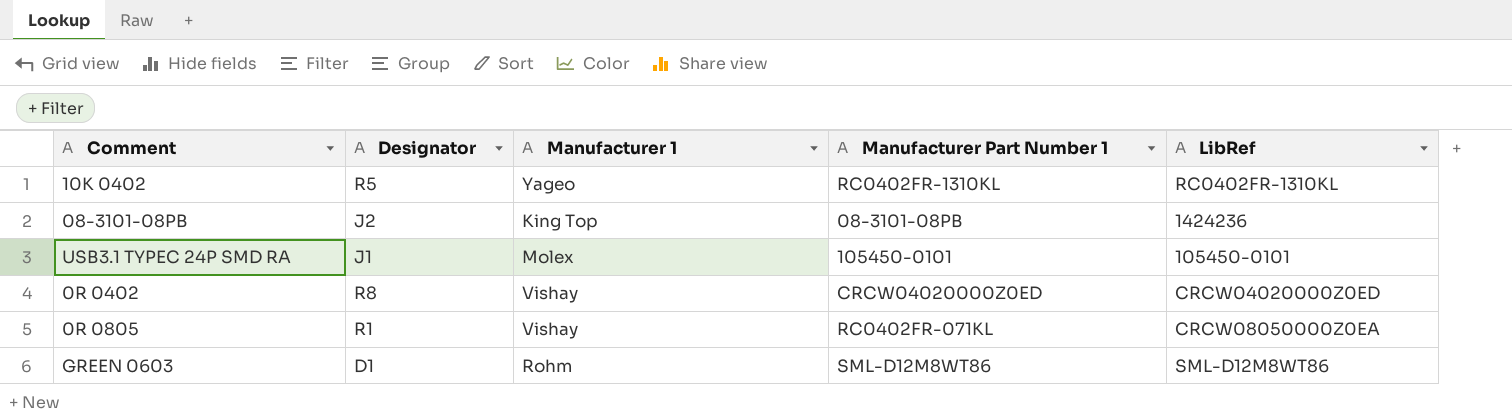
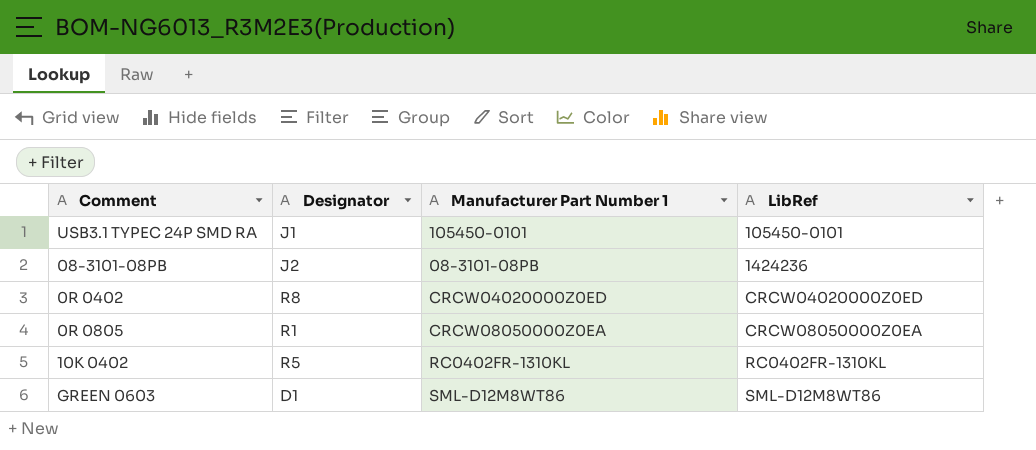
row order: none -> LibRef ascending
column Manufacturer 1 | position: 3 -> none
0R 0805 | Manufacturer Part Number 1: RC0402FR-071KL -> CRCW08050000Z0EA

